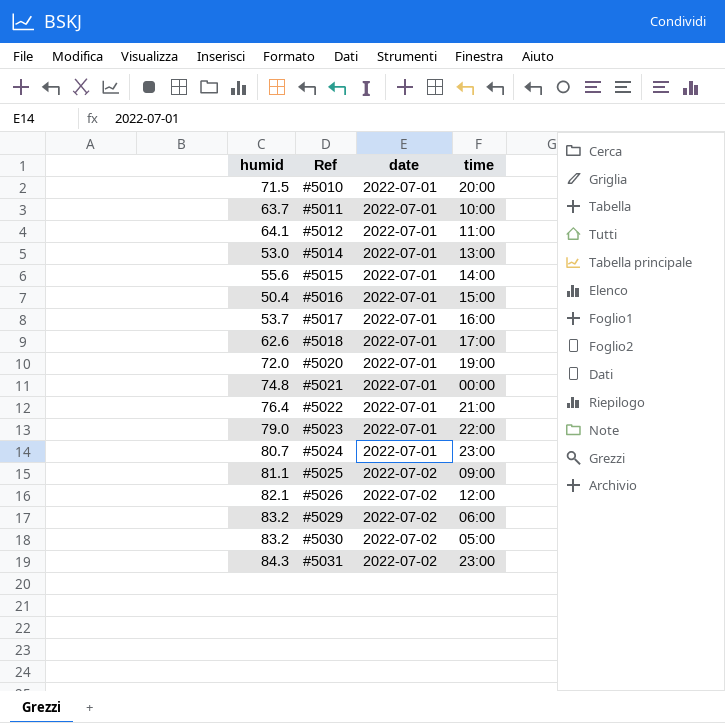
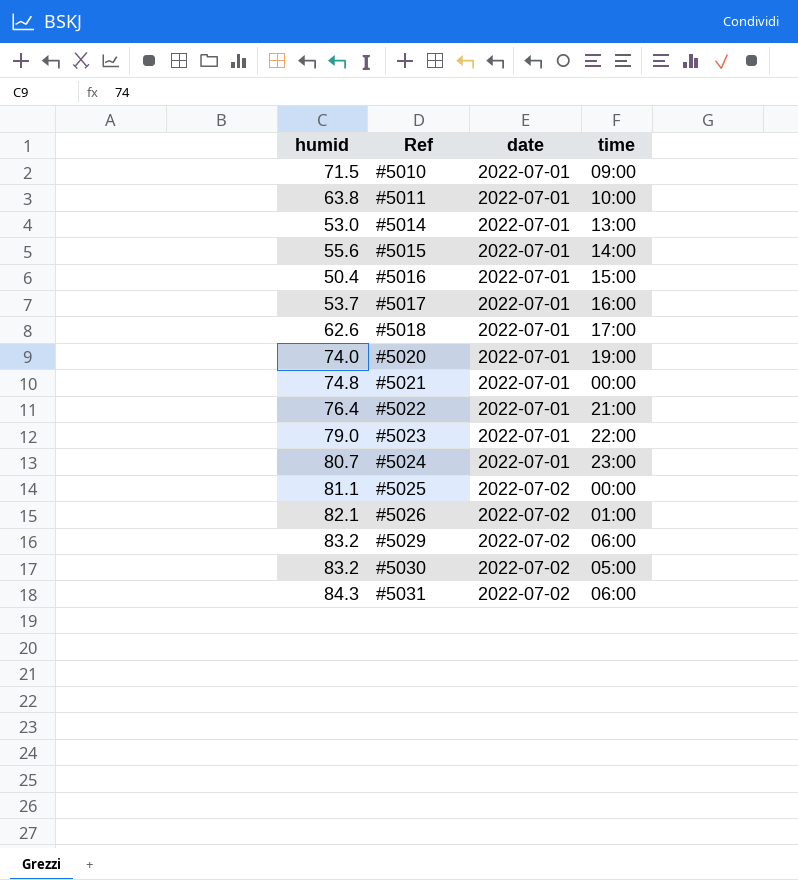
row #5012: 64.1 | 2022-07-01 | 11:00 -> none
#5010 | time: 20:00 -> 09:00
#5011 | humid: 63.7 -> 63.8
#5020 | humid: 72.0 -> 74.0
#5025 | time: 09:00 -> 00:00
#5026 | time: 12:00 -> 01:00
#5031 | time: 23:00 -> 06:00

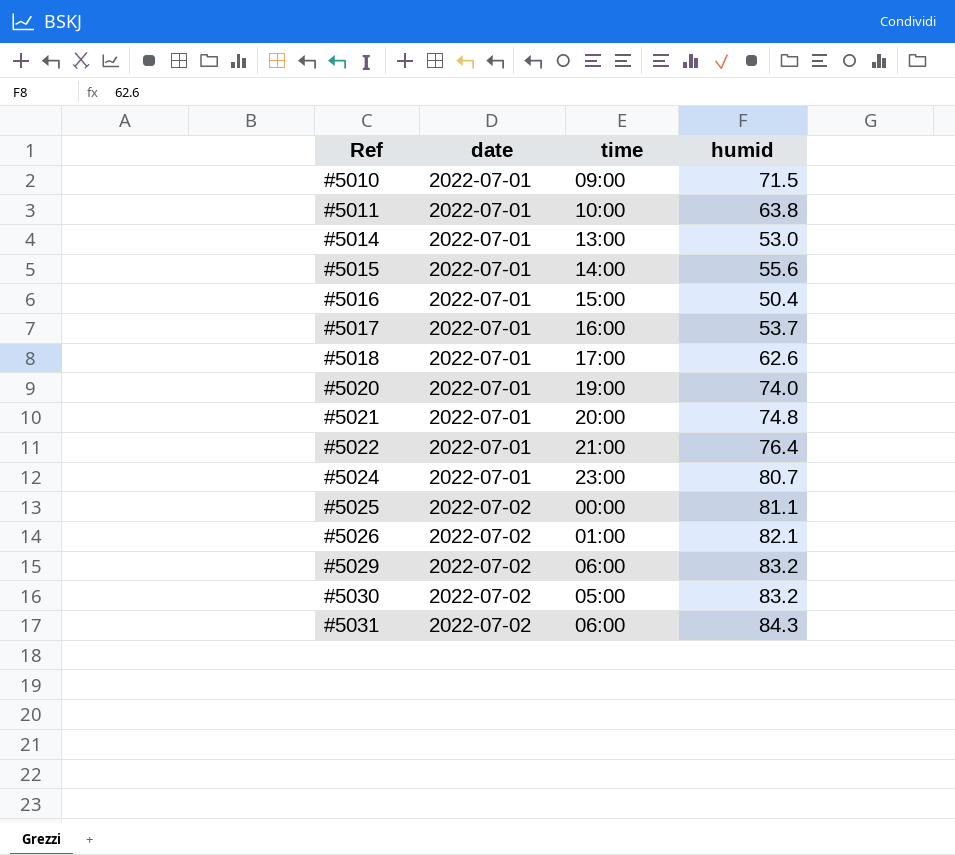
column humid | position: 1 -> 4
row #5023: 79.0 | 2022-07-01 | 22:00 -> none
#5021 | time: 00:00 -> 20:00

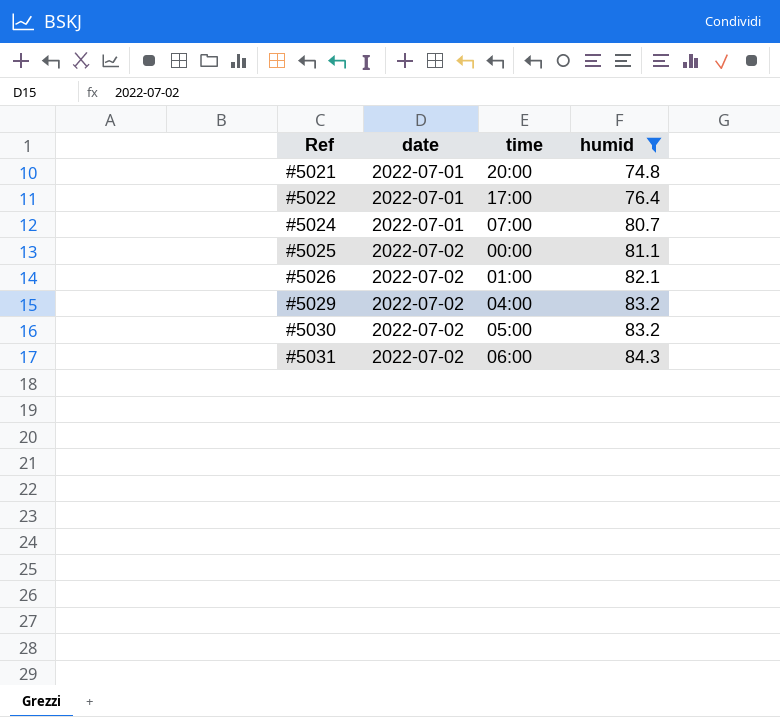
filter: none -> humid >= 74.8
#5022 | time: 21:00 -> 17:00
#5024 | time: 23:00 -> 07:00
#5029 | time: 06:00 -> 04:00

